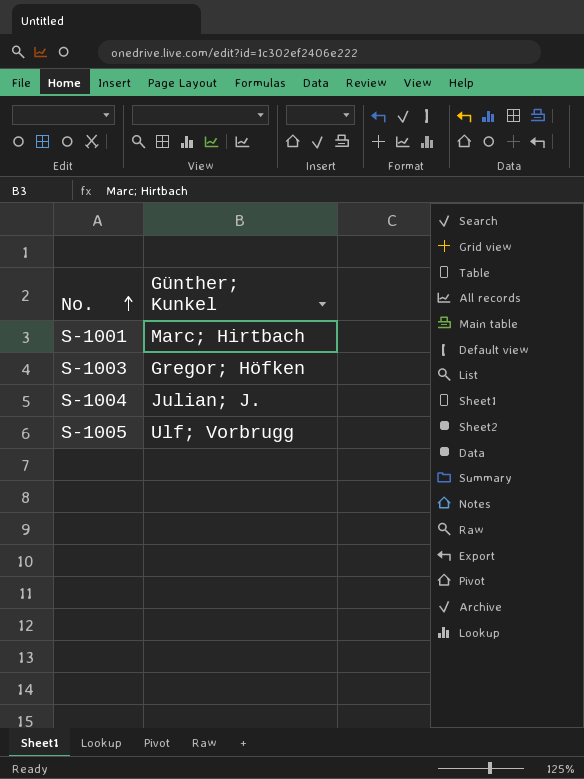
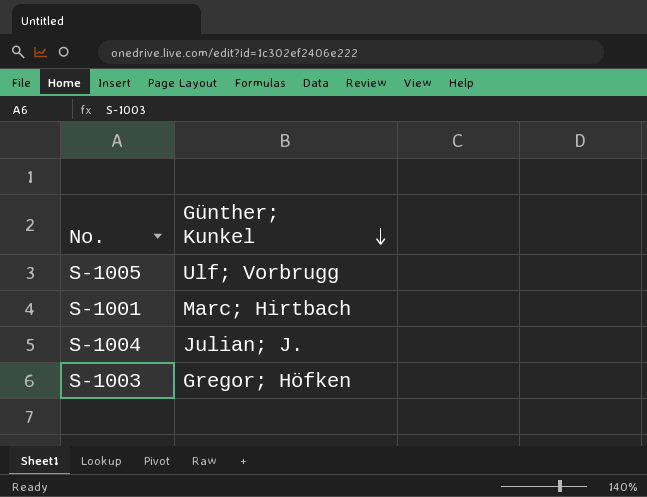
row order: No. ascending -> Günther; Kunkel descending

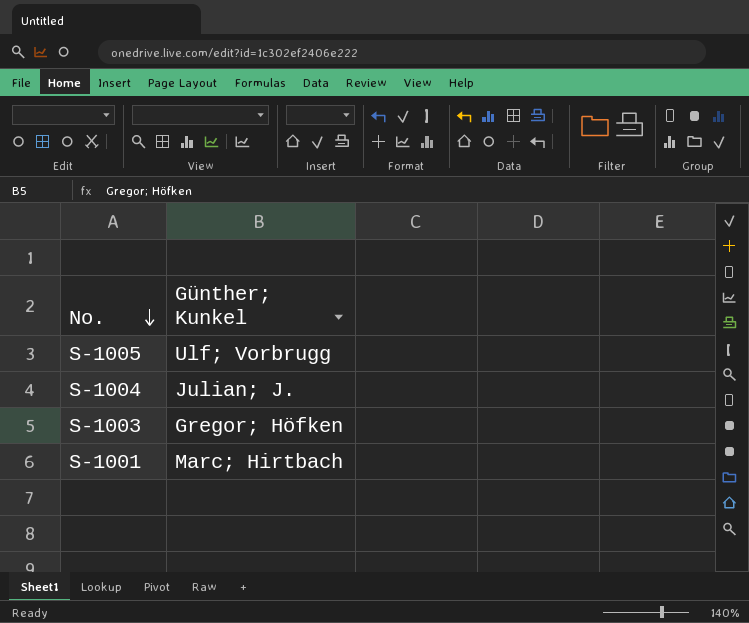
row order: Günther; Kunkel descending -> No. descending

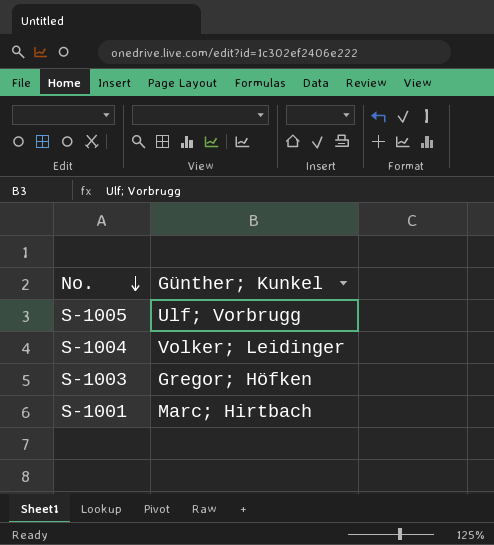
S-1004 | Günther; Kunkel: Julian; J. -> Volker; Leidinger

